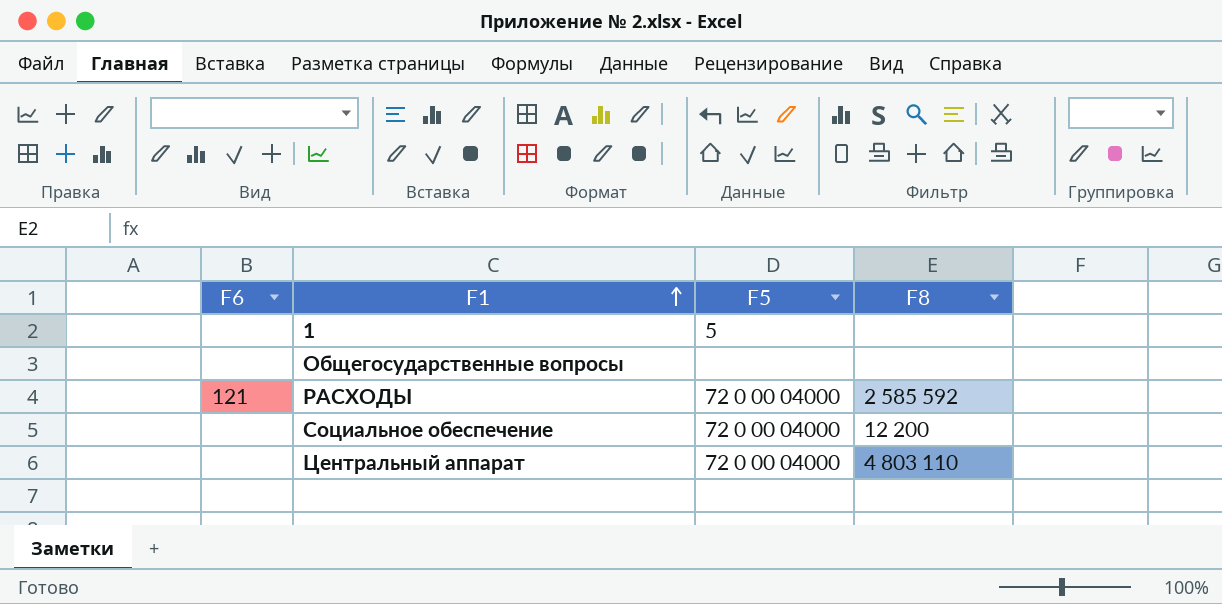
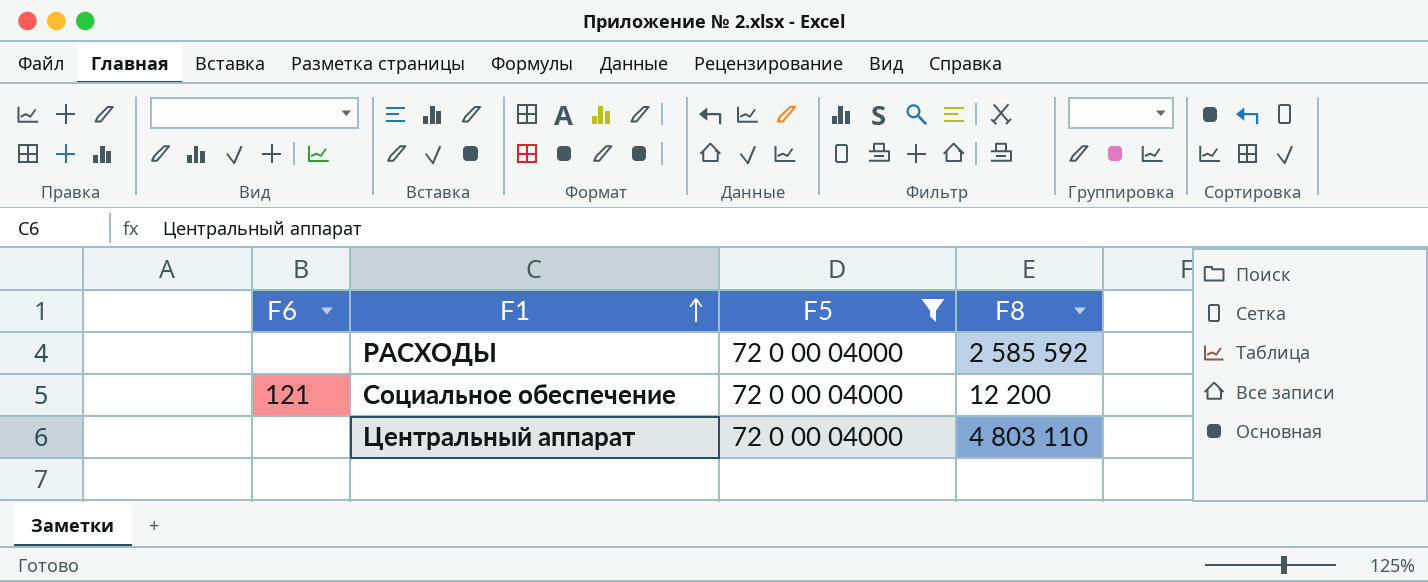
filter: none -> F5 = 72 0 00 04000
РАСХОДЫ | F6: 121 -> none
Социальное обеспечение | F6: none -> 121

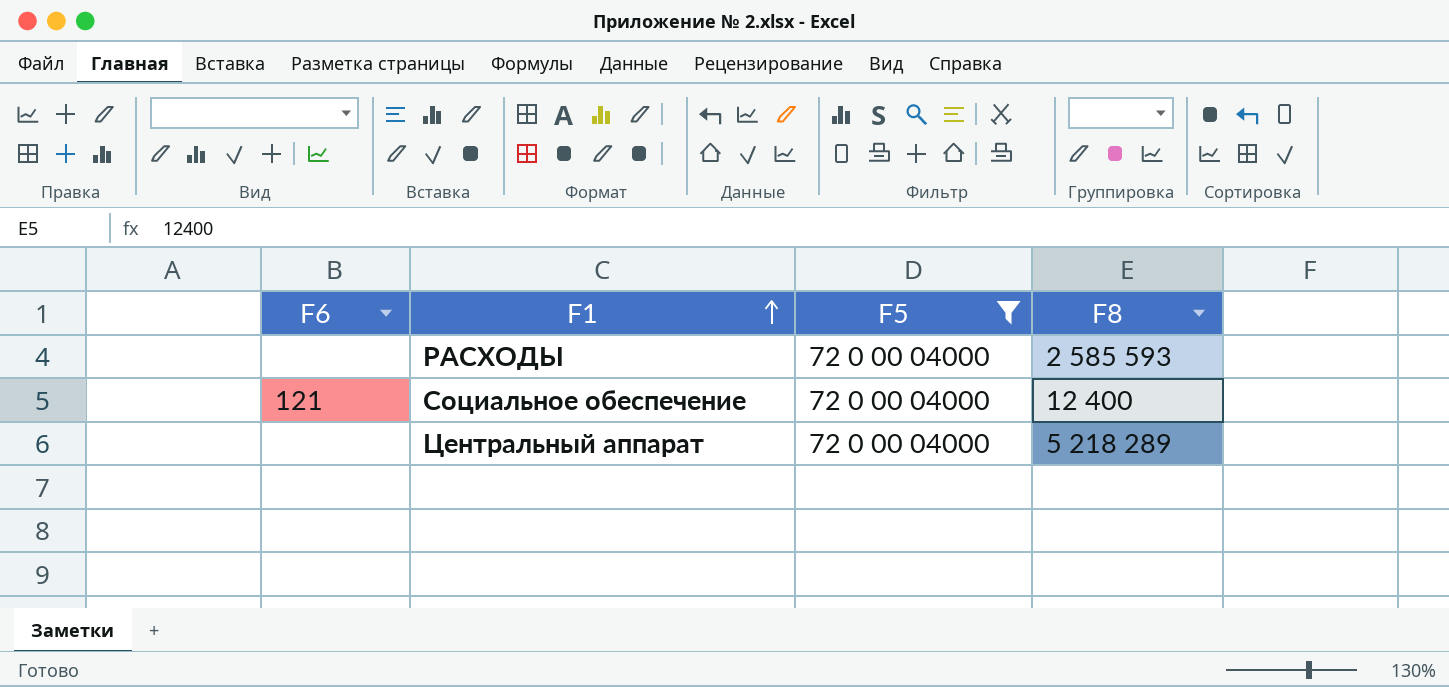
РАСХОДЫ | F8: 2 585 592 -> 2 585 593
Социальное обеспечение | F8: 12 200 -> 12 400
Центральный аппарат | F8: 4 803 110 -> 5 218 289

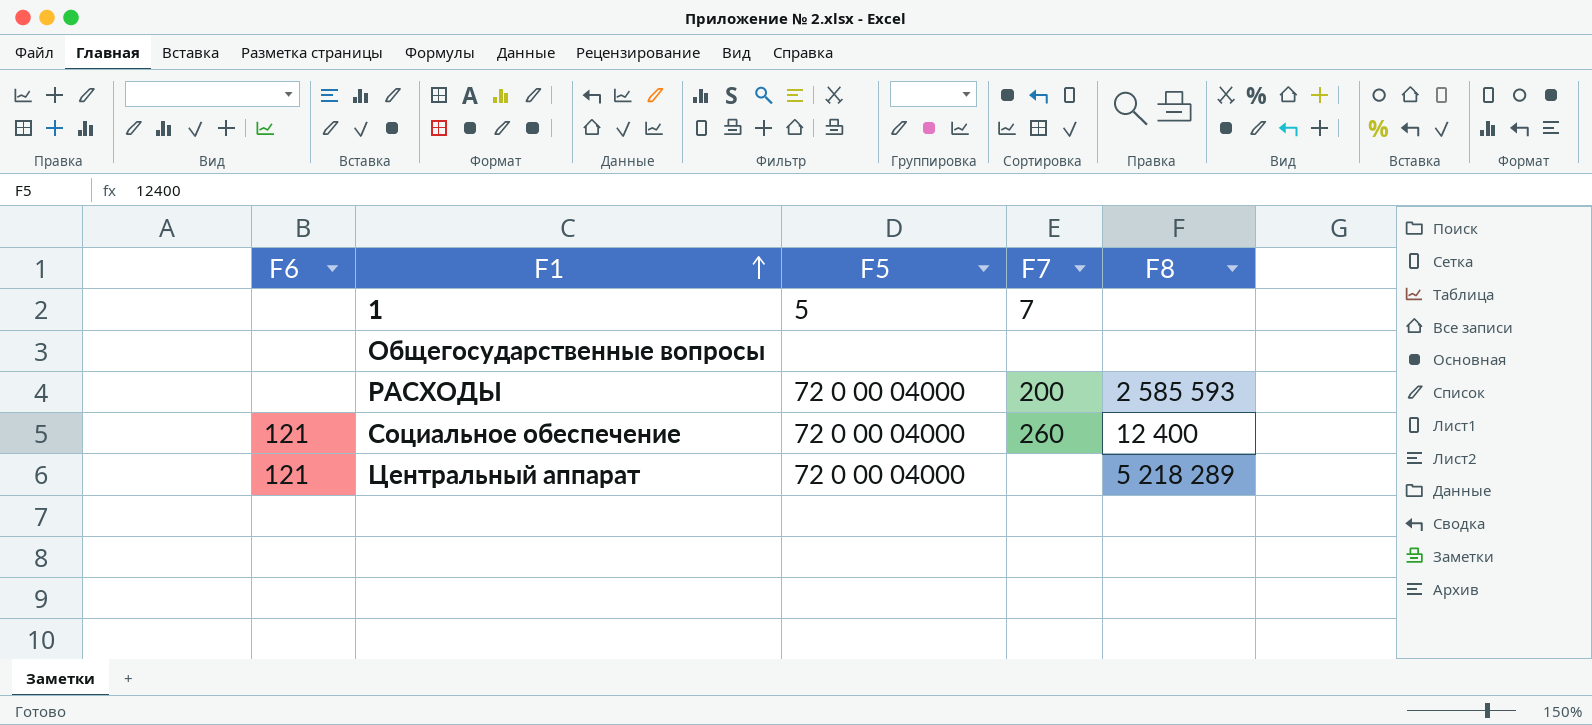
filter: F5 = 72 0 00 04000 -> none
column F7 | position: none -> 4
Центральный аппарат | F6: none -> 121

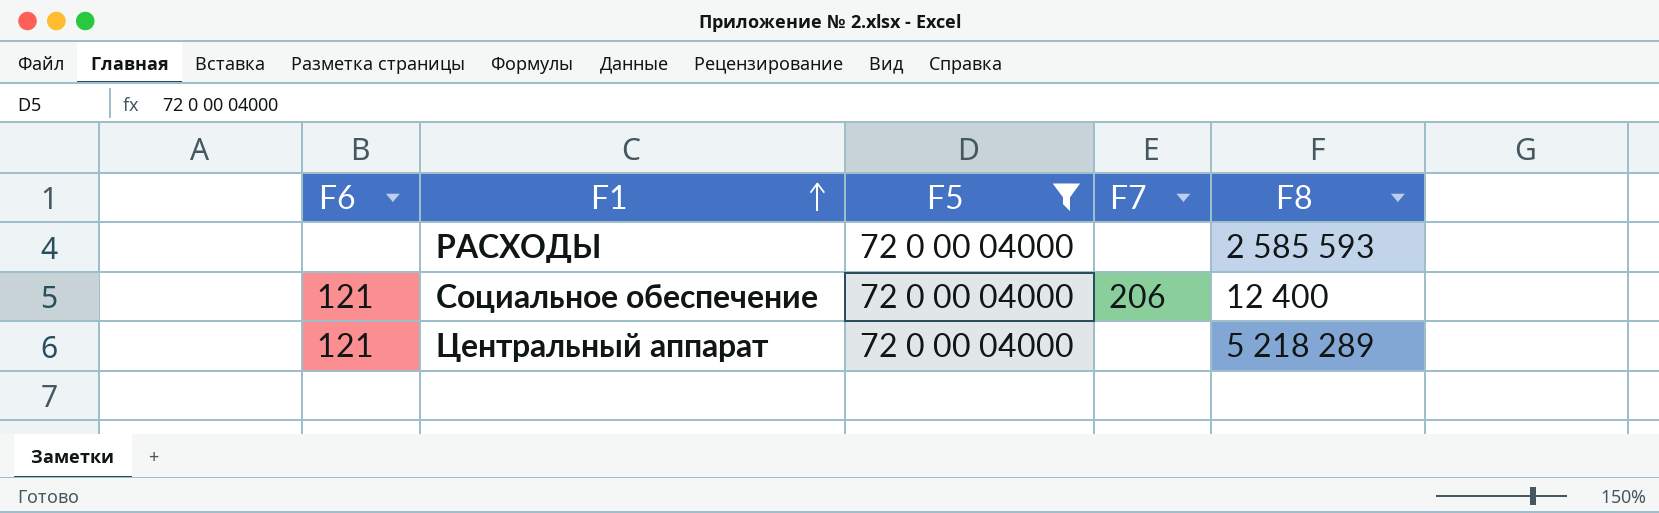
filter: none -> F5 = 72 0 00 04000
РАСХОДЫ | F7: 200 -> none
Социальное обеспечение | F7: 260 -> 206

